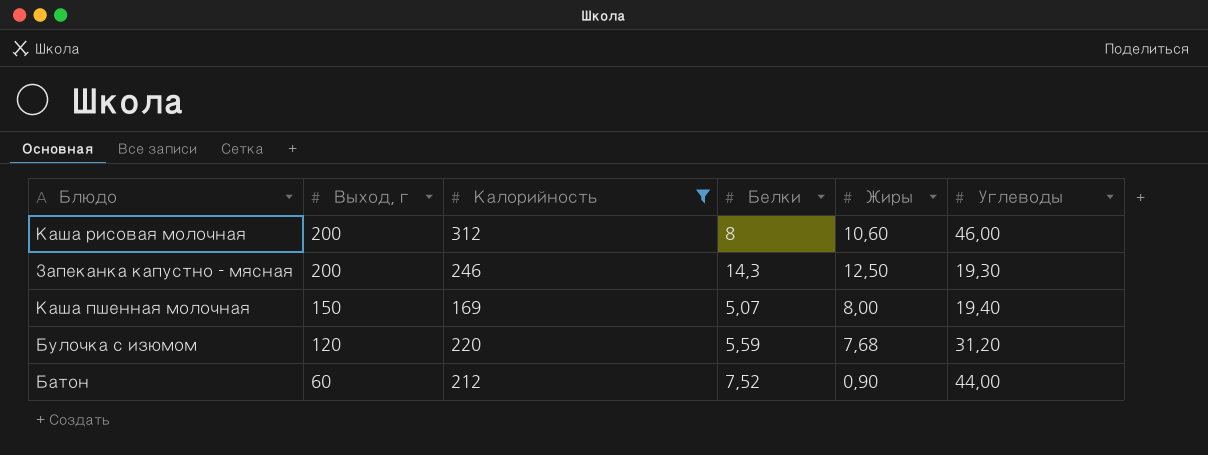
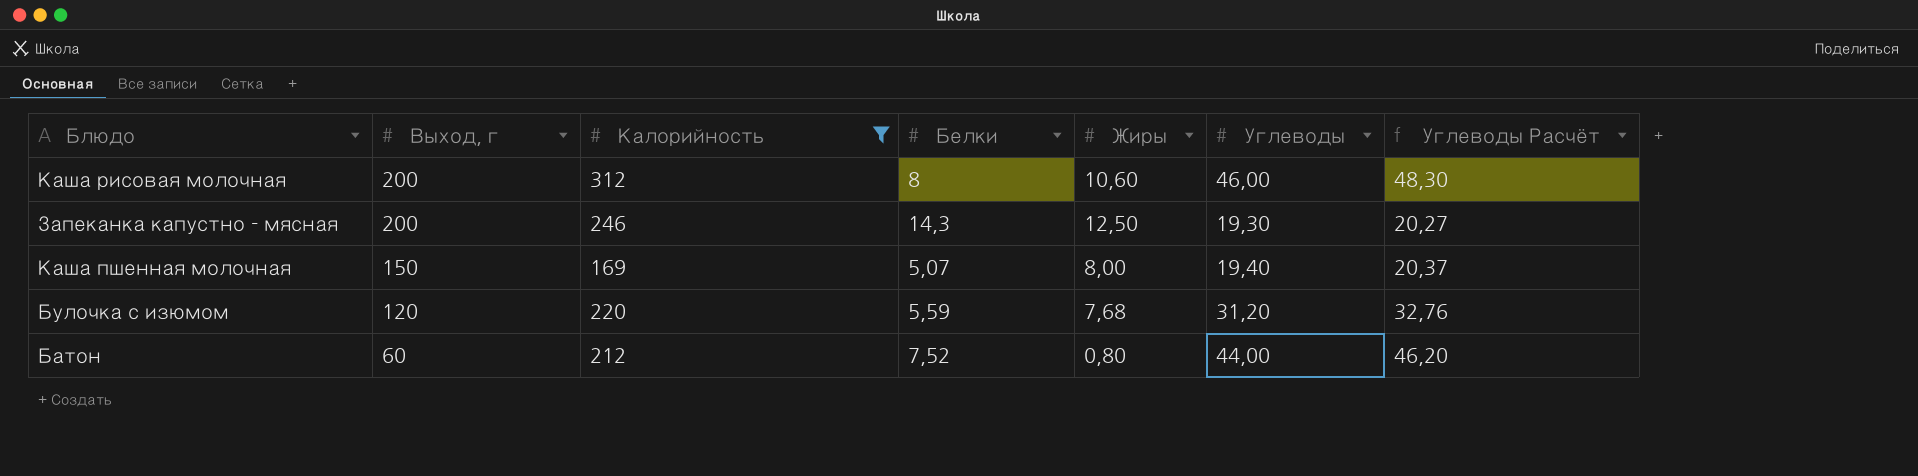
column Углеводы Расчёт | formula: none -> [Углеводы] * 1,05
Батон | Жиры: 0,90 -> 0,80

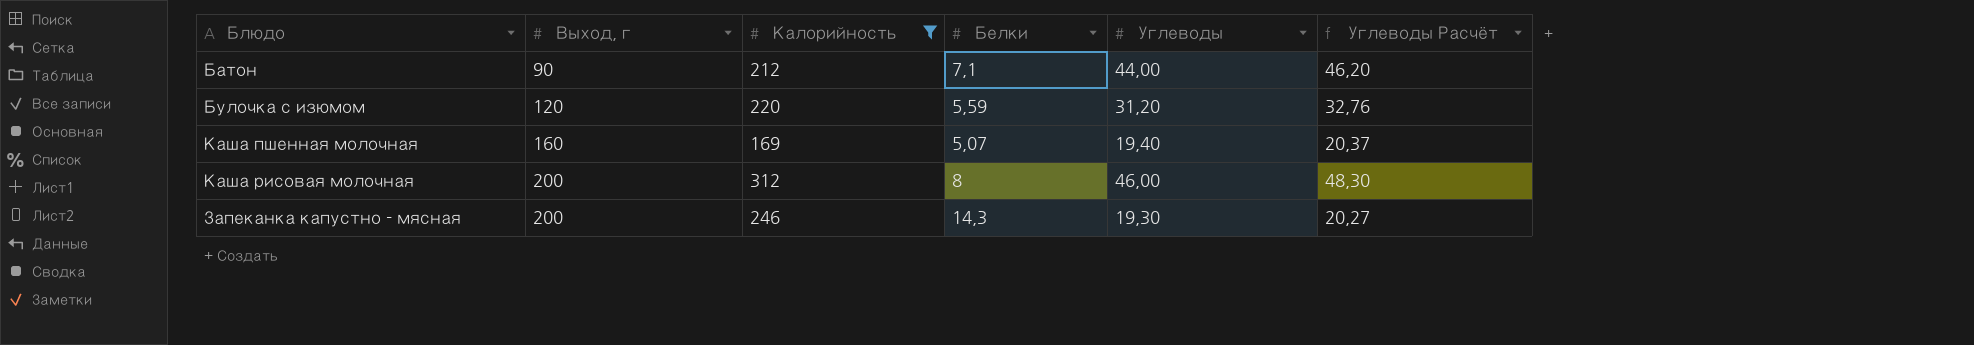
row order: Выход, г descending -> Выход, г ascending
column Жиры | position: 5 -> none
Батон | Выход, г: 60 -> 90
Батон | Белки: 7,52 -> 7,1
Каша пшенная молочная | Выход, г: 150 -> 160

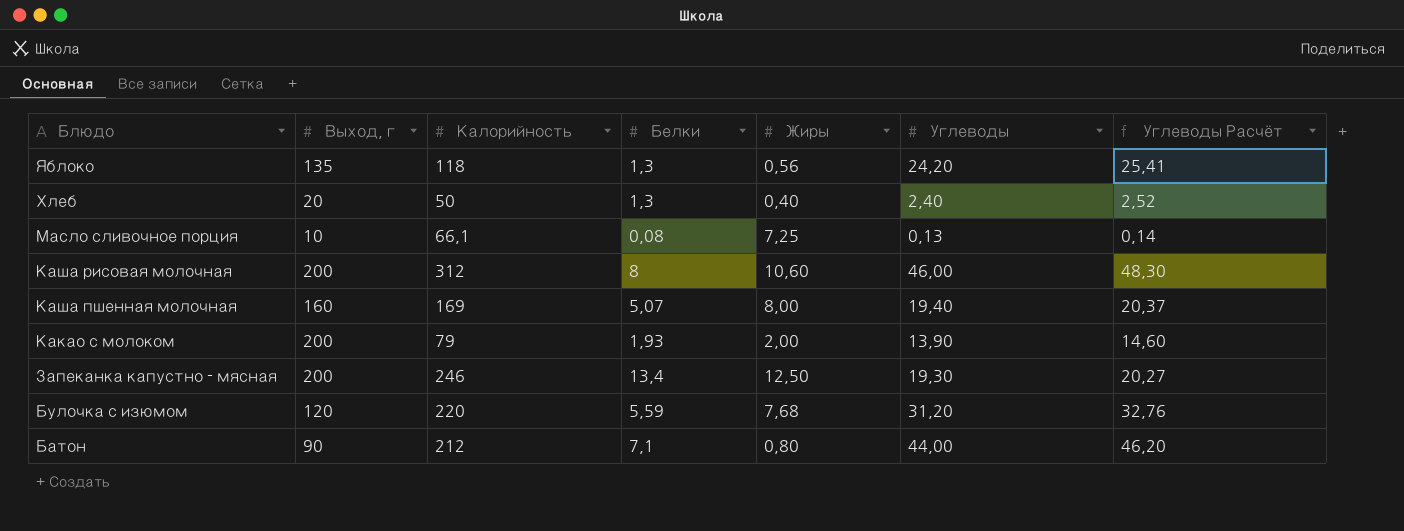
filter: Калорийность >= 169 -> none
row order: Выход, г ascending -> Блюдо descending
column Жиры | position: none -> 5
Запеканка капустно - мясная | Белки: 14,3 -> 13,4

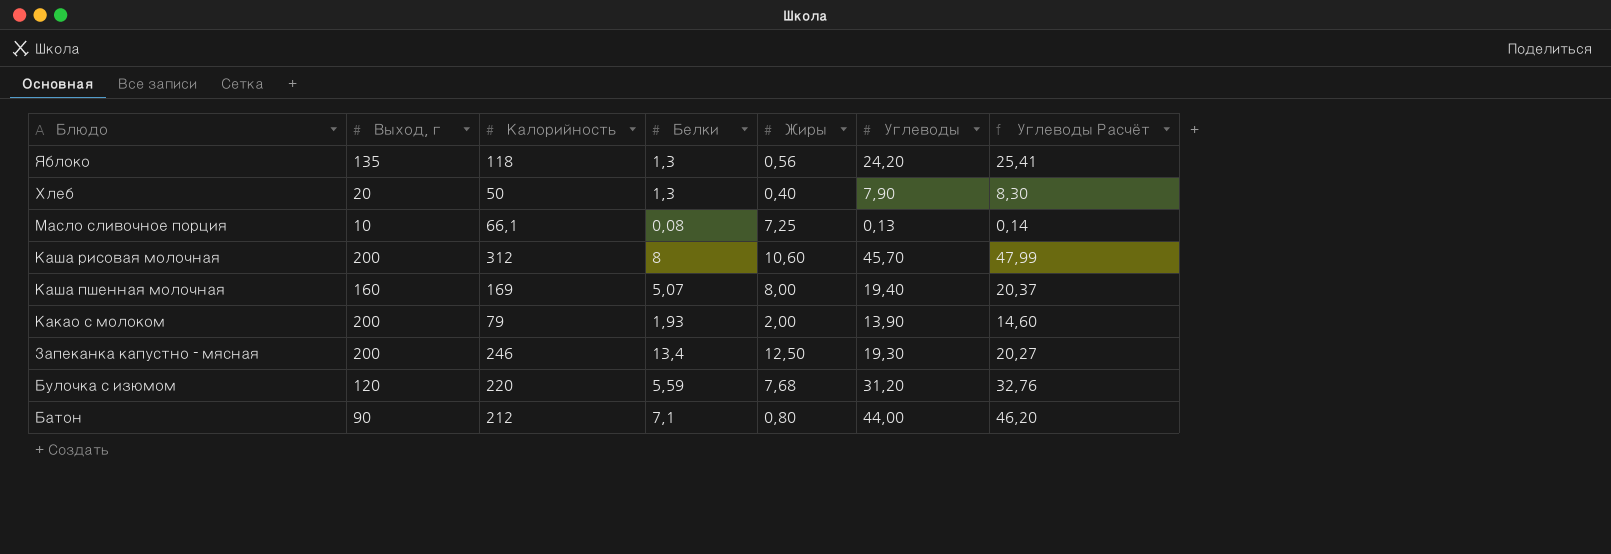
Хлеб | Углеводы: 2,40 -> 7,90
Хлеб | Углеводы Расчёт: 2,52 -> 8,30
Каша рисовая молочная | Углеводы: 46,00 -> 45,70
Каша рисовая молочная | Углеводы Расчёт: 48,30 -> 47,99

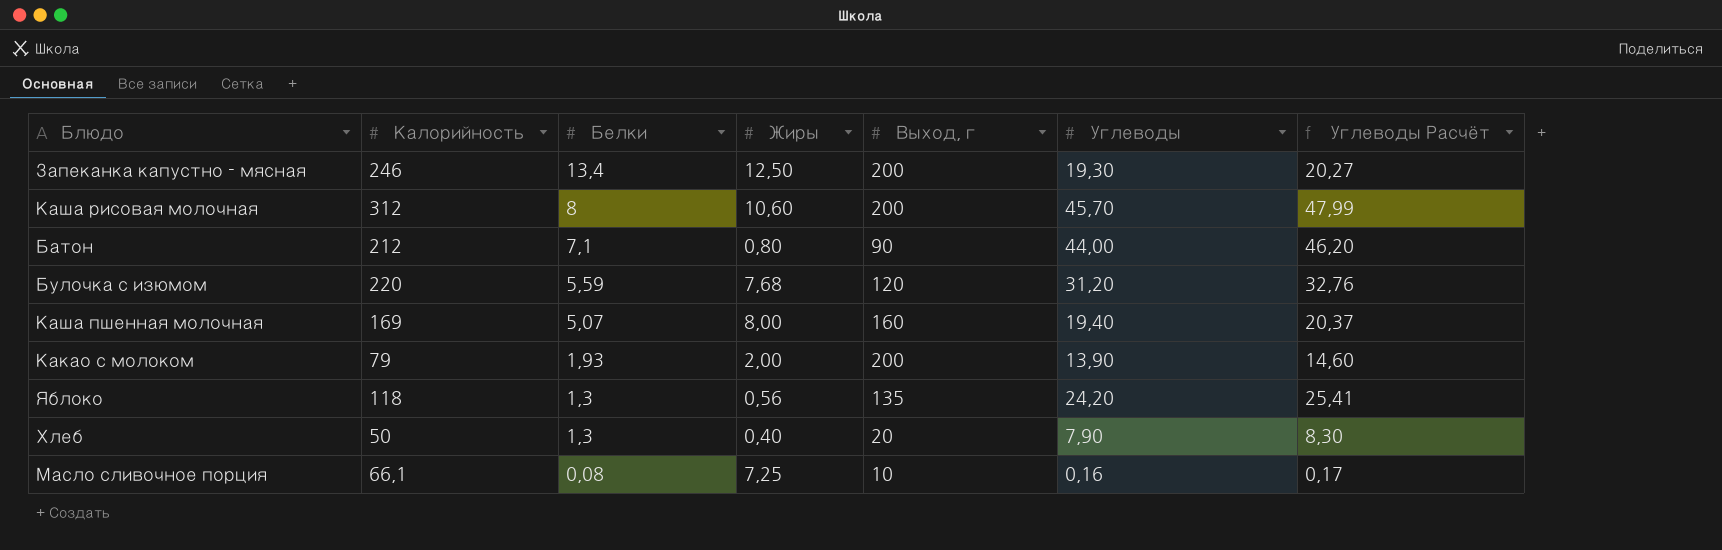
row order: Блюдо descending -> Белки descending
column Выход, г | position: 2 -> 5
Масло сливочное порция | Углеводы: 0,13 -> 0,16
Масло сливочное порция | Углеводы Расчёт: 0,14 -> 0,17

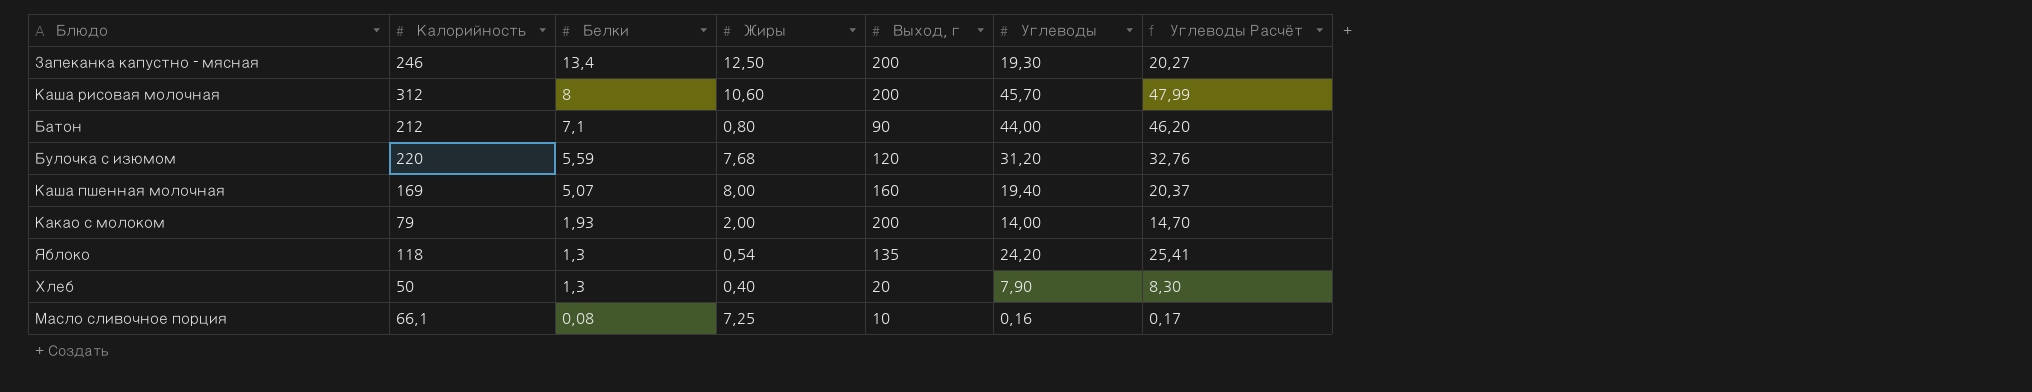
Какао с молоком | Углеводы: 13,90 -> 14,00
Какао с молоком | Углеводы Расчёт: 14,60 -> 14,70
Яблоко | Жиры: 0,56 -> 0,54

